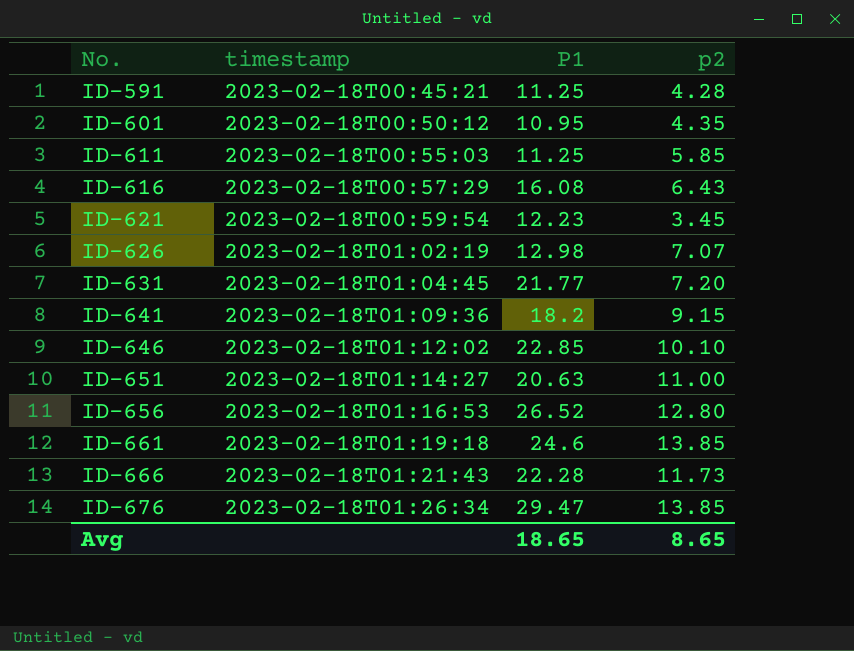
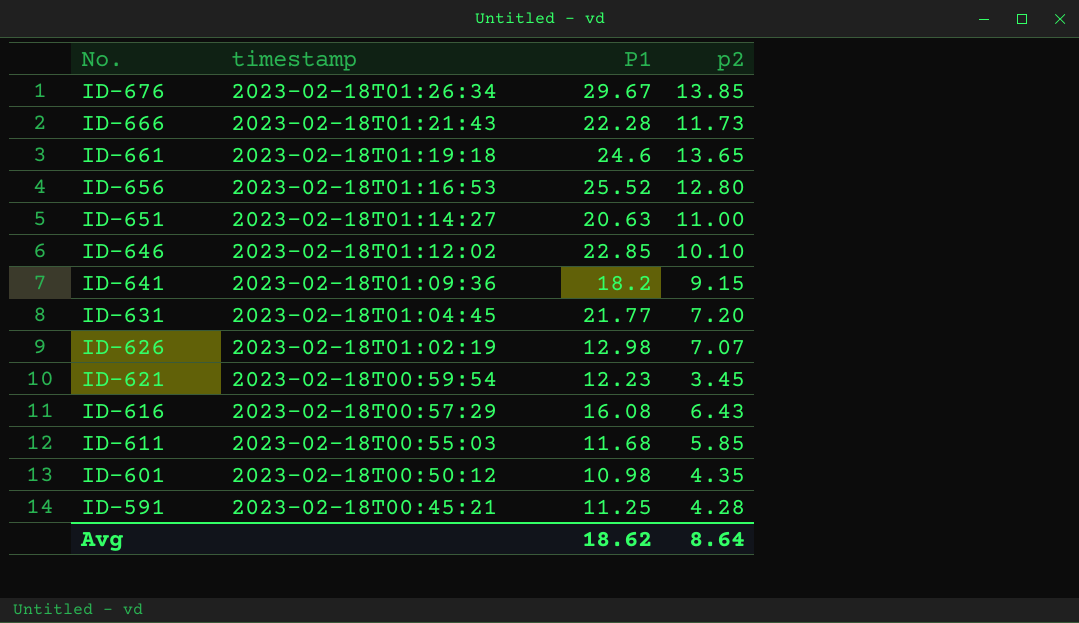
row order: No. ascending -> No. descending
ID-676 | P1: 29.47 -> 29.67
ID-661 | p2: 13.85 -> 13.65
ID-656 | P1: 26.52 -> 25.52
ID-611 | P1: 11.25 -> 11.68
ID-601 | P1: 10.95 -> 10.98
Avg | P1: 18.65 -> 18.62
Avg | p2: 8.65 -> 8.64

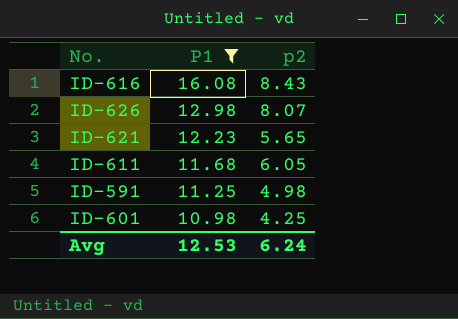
filter: none -> P1 <= 16.08
row order: No. descending -> P1 descending
column timestamp | position: 2 -> none
ID-616 | p2: 6.43 -> 8.43
ID-626 | p2: 7.07 -> 8.07
ID-621 | p2: 3.45 -> 5.65
ID-611 | p2: 5.85 -> 6.05
ID-591 | p2: 4.28 -> 4.98
ID-601 | p2: 4.35 -> 4.25
Avg | P1: 18.62 -> 12.53
Avg | p2: 8.64 -> 6.24

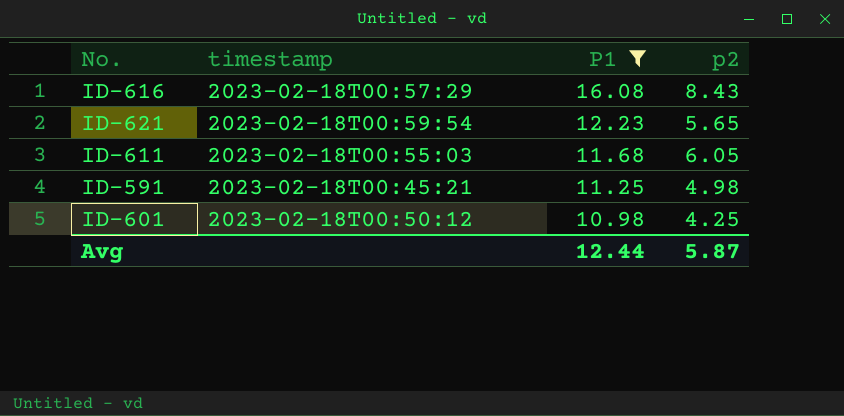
column timestamp | position: none -> 2
row ID-626: 12.98 | 8.07 -> none
Avg | P1: 12.53 -> 12.44
Avg | p2: 6.24 -> 5.87

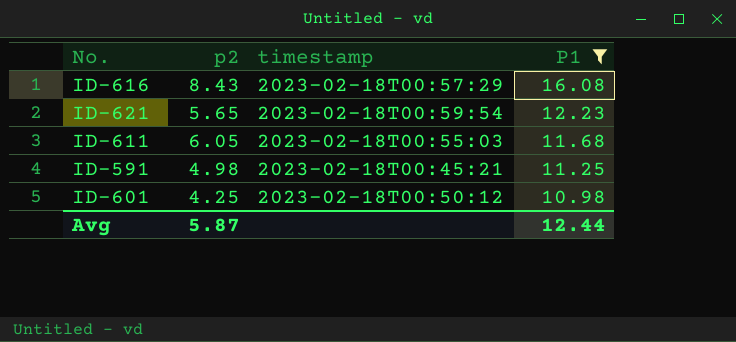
column p2 | position: 4 -> 2

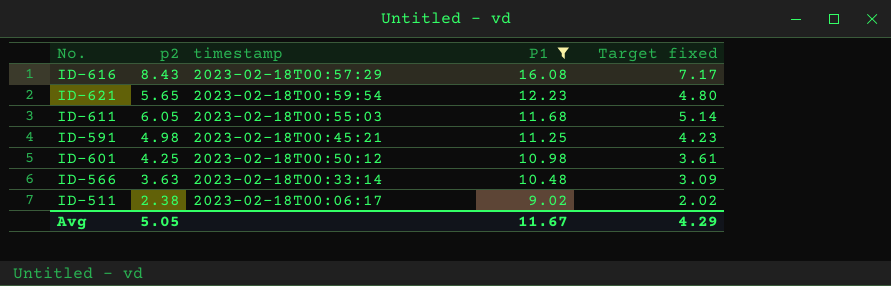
column Target fixed | formula: none -> [p2] * 0.85
row ID-566: none -> 3.63 | 2023-02-18T00:33:14 | 10.48 | 3.09
row ID-511: none -> 2.38 | 2023-02-18T00:06:17 | 9.02 | 2.02
Avg | p2: 5.87 -> 5.05
Avg | P1: 12.44 -> 11.67

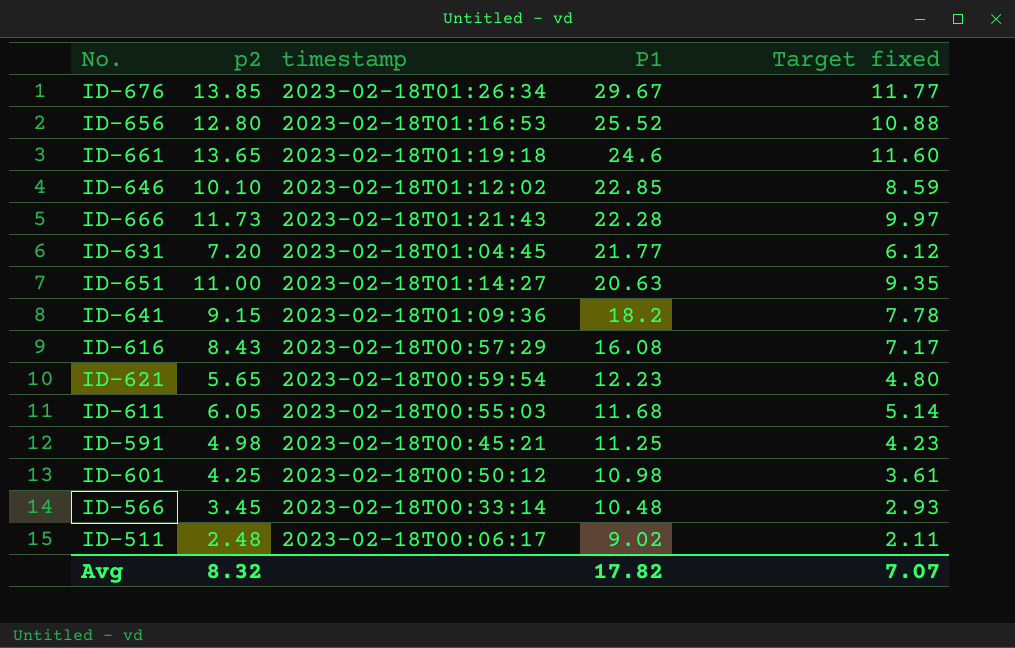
filter: P1 <= 16.08 -> none
ID-566 | p2: 3.63 -> 3.45
ID-566 | Target fixed: 3.09 -> 2.93
ID-511 | p2: 2.38 -> 2.48
ID-511 | Target fixed: 2.02 -> 2.11
Avg | p2: 5.05 -> 8.32
Avg | P1: 11.67 -> 17.82
Avg | Target fixed: 4.29 -> 7.07

